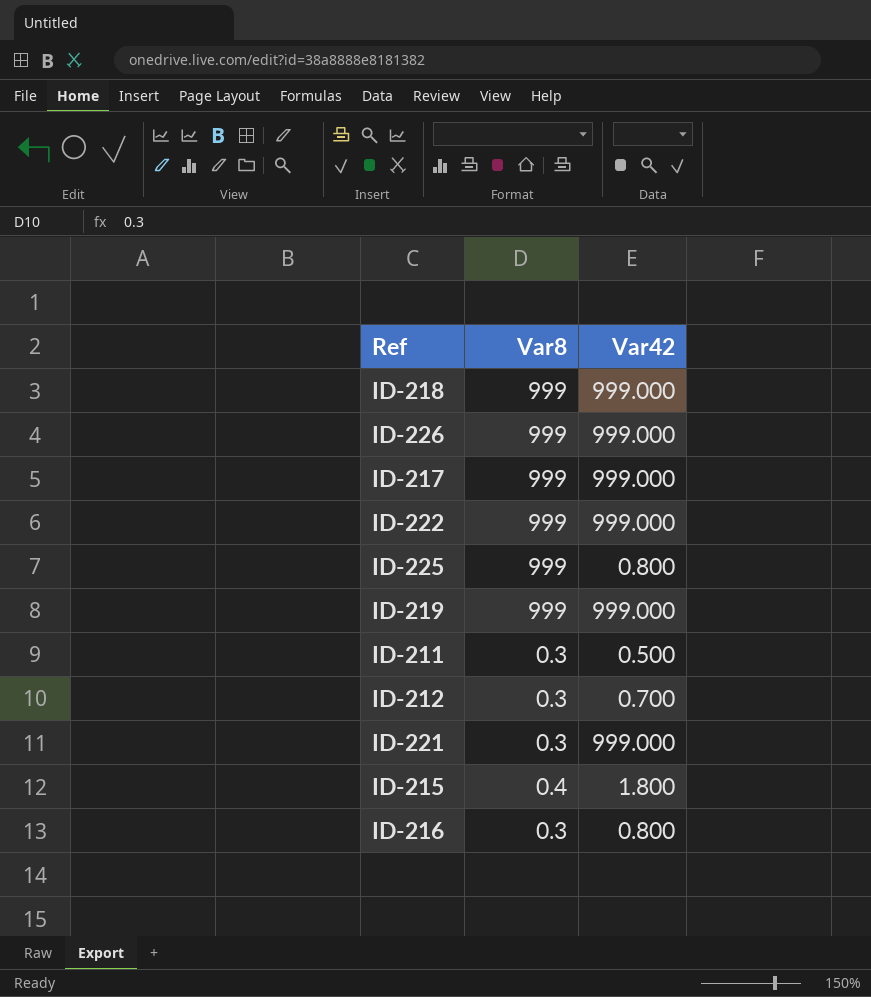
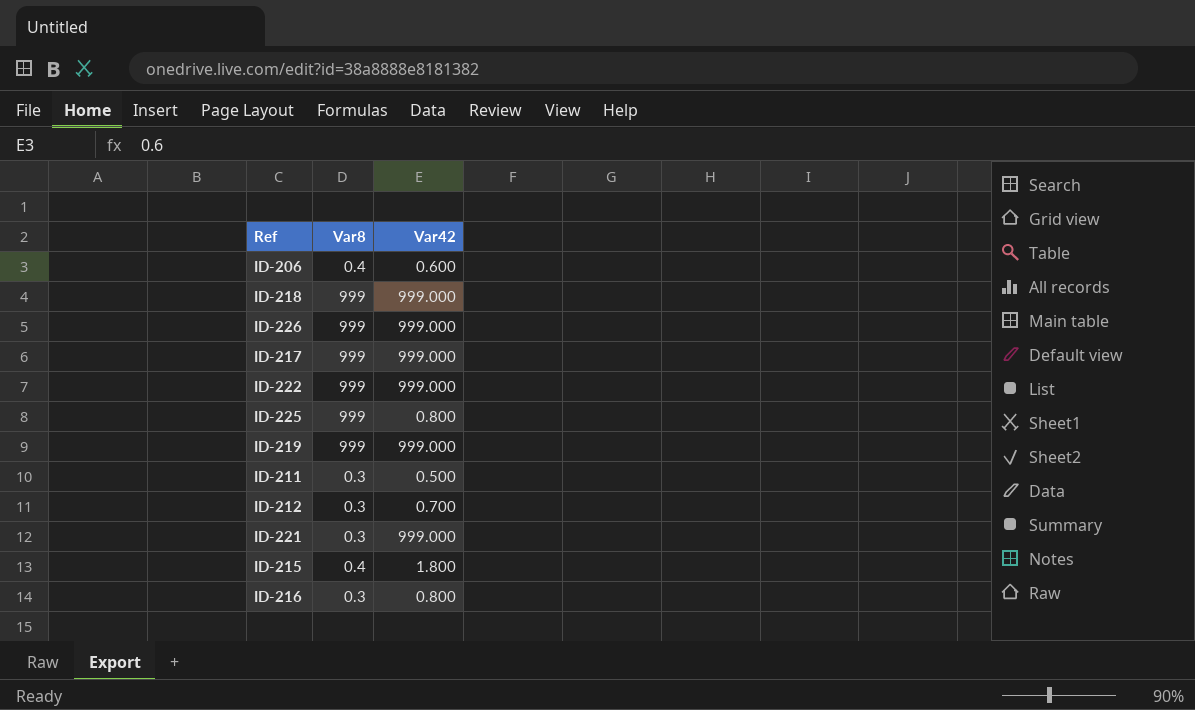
row ID-206: none -> 0.4 | 0.600

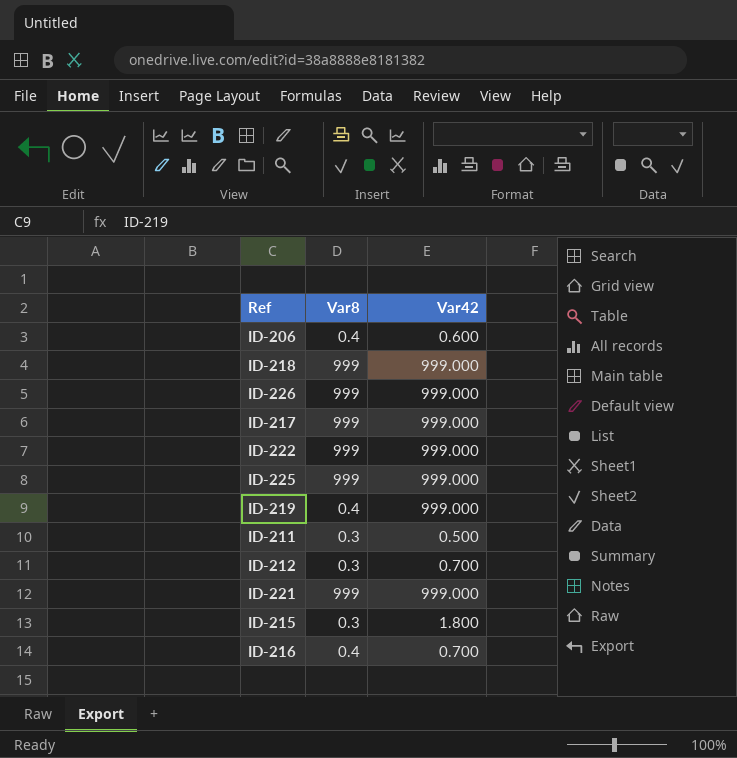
ID-225 | Var42: 0.800 -> 999.000
ID-219 | Var8: 999 -> 0.4
ID-221 | Var8: 0.3 -> 999
ID-215 | Var8: 0.4 -> 0.3
ID-216 | Var8: 0.3 -> 0.4
ID-216 | Var42: 0.800 -> 0.700

